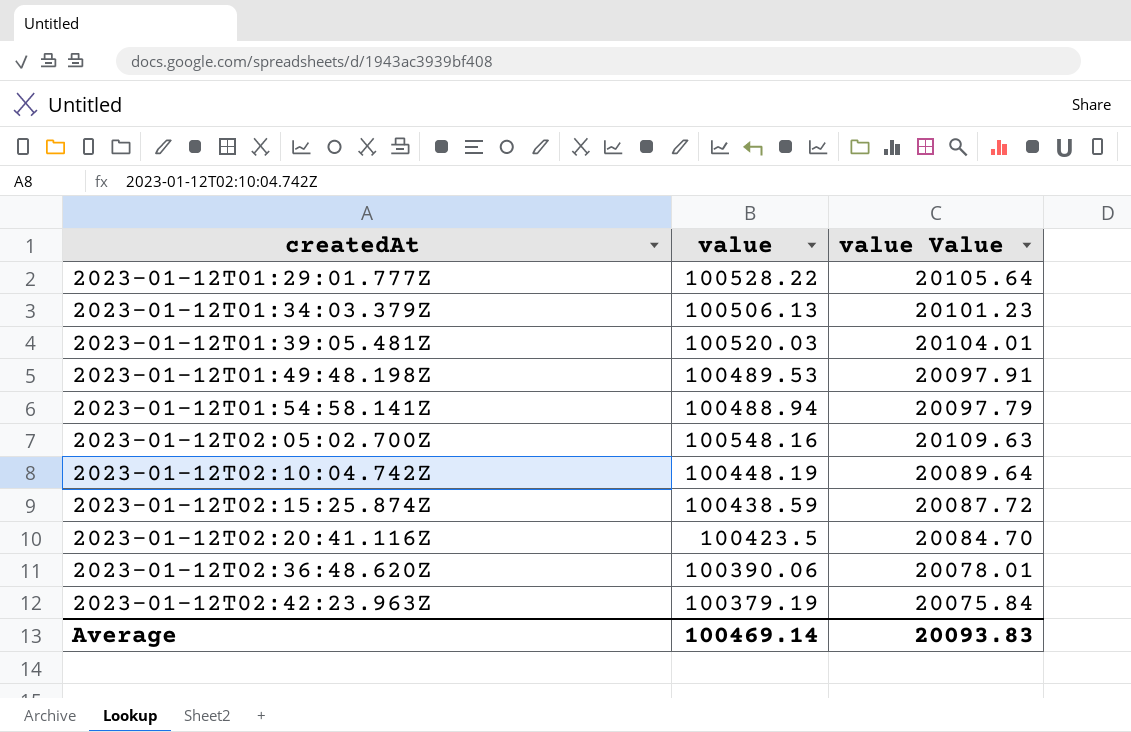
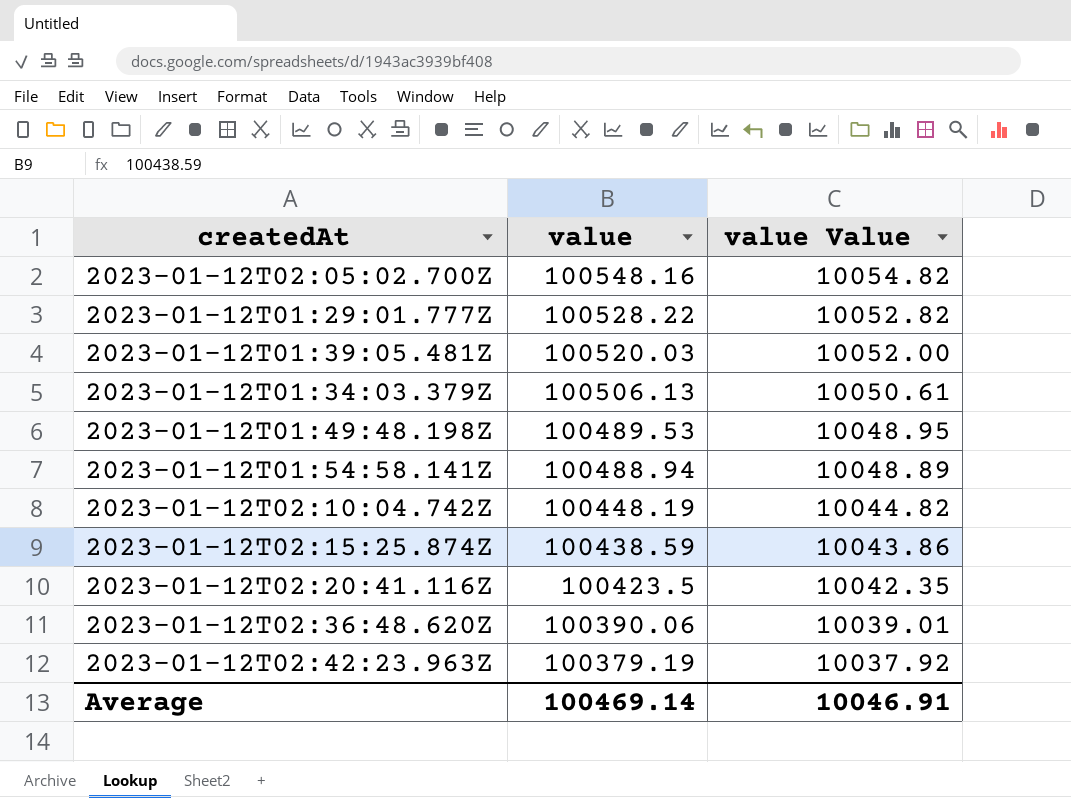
row order: createdAt ascending -> value descending
column value Value | formula: [value] * 0.2 -> [value] * 0.1
Average | value Value: 20093.83 -> 10046.91

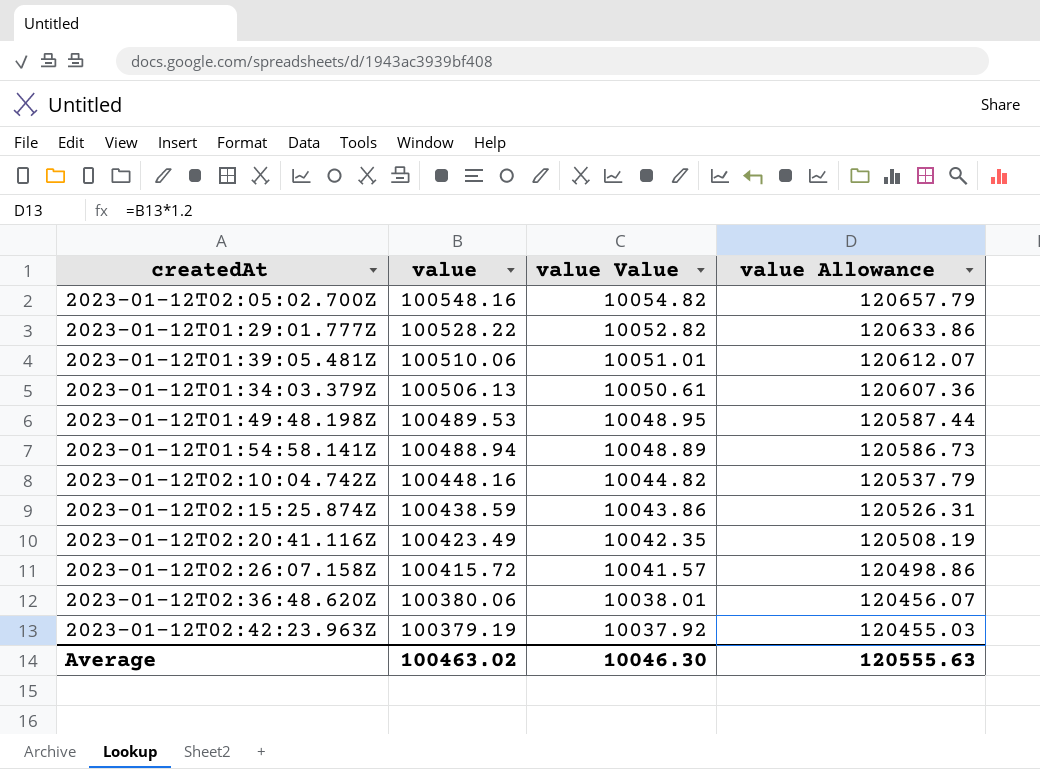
column value Allowance | formula: none -> [value] * 1.2
2023-01-12T01:39:05.481Z | value: 100520.03 -> 100510.06
2023-01-12T01:39:05.481Z | value Value: 10052.00 -> 10051.01
2023-01-12T02:10:04.742Z | value: 100448.19 -> 100448.16
2023-01-12T02:20:41.116Z | value: 100423.5 -> 100423.49
row 2023-01-12T02:26:07.158Z: none -> 100415.72 | 10041.57 | 120498.86
2023-01-12T02:36:48.620Z | value: 100390.06 -> 100380.06
2023-01-12T02:36:48.620Z | value Value: 10039.01 -> 10038.01
Average | value: 100469.14 -> 100463.02
Average | value Value: 10046.91 -> 10046.30

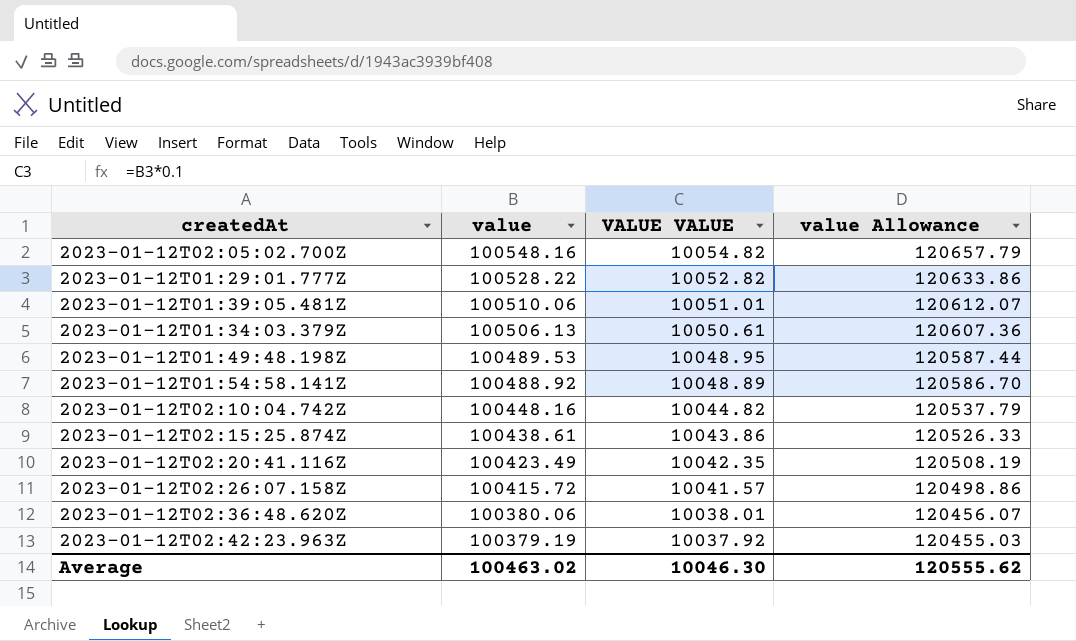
column name: value Value -> VALUE VALUE
2023-01-12T01:54:58.141Z | value: 100488.94 -> 100488.92
2023-01-12T01:54:58.141Z | value Allowance: 120586.73 -> 120586.70
2023-01-12T02:15:25.874Z | value: 100438.59 -> 100438.61
2023-01-12T02:15:25.874Z | value Allowance: 120526.31 -> 120526.33
Average | value Allowance: 120555.63 -> 120555.62

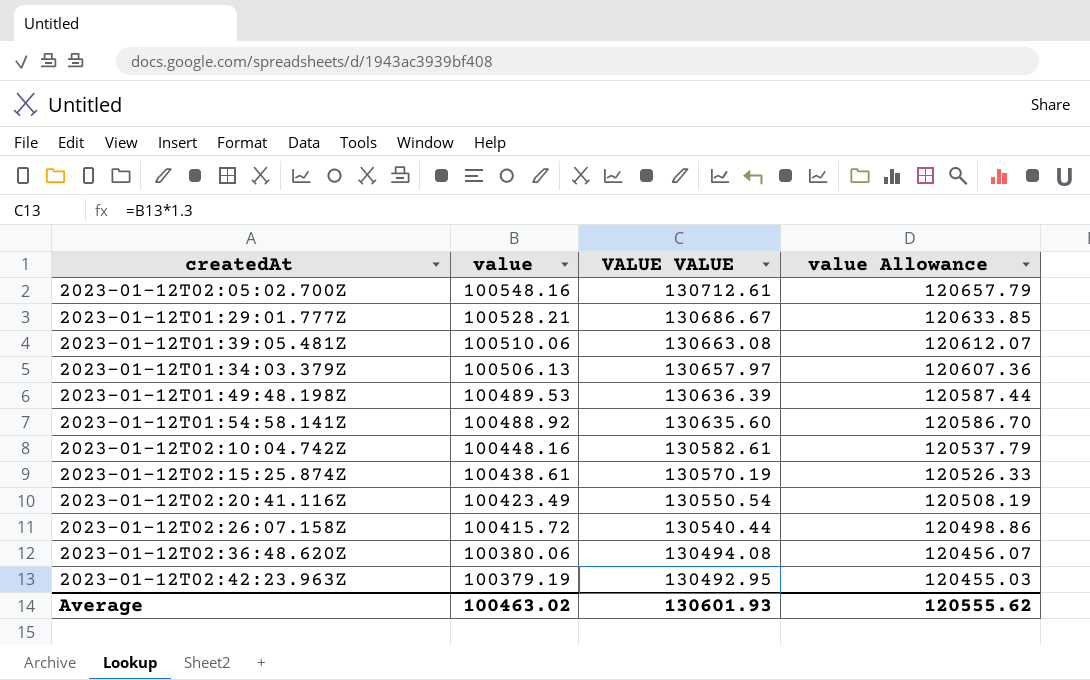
column VALUE VALUE | formula: [value] * 0.1 -> [value] * 1.3
2023-01-12T01:29:01.777Z | value: 100528.22 -> 100528.21
2023-01-12T01:29:01.777Z | value Allowance: 120633.86 -> 120633.85
Average | VALUE VALUE: 10046.30 -> 130601.93

